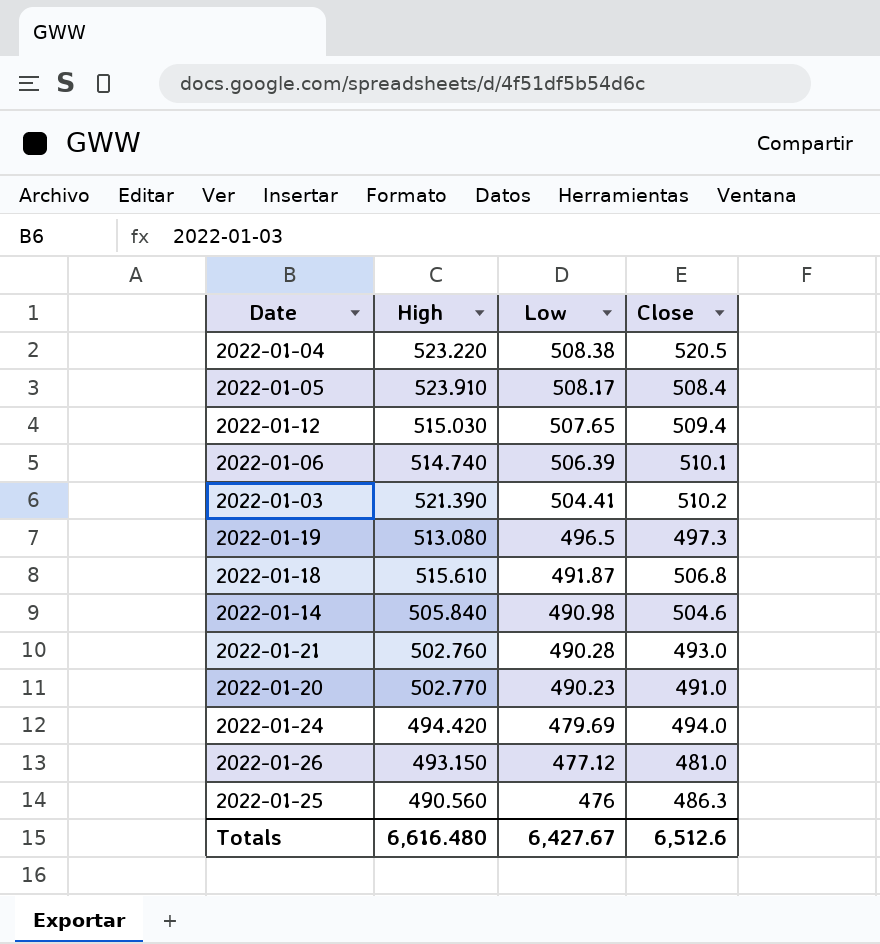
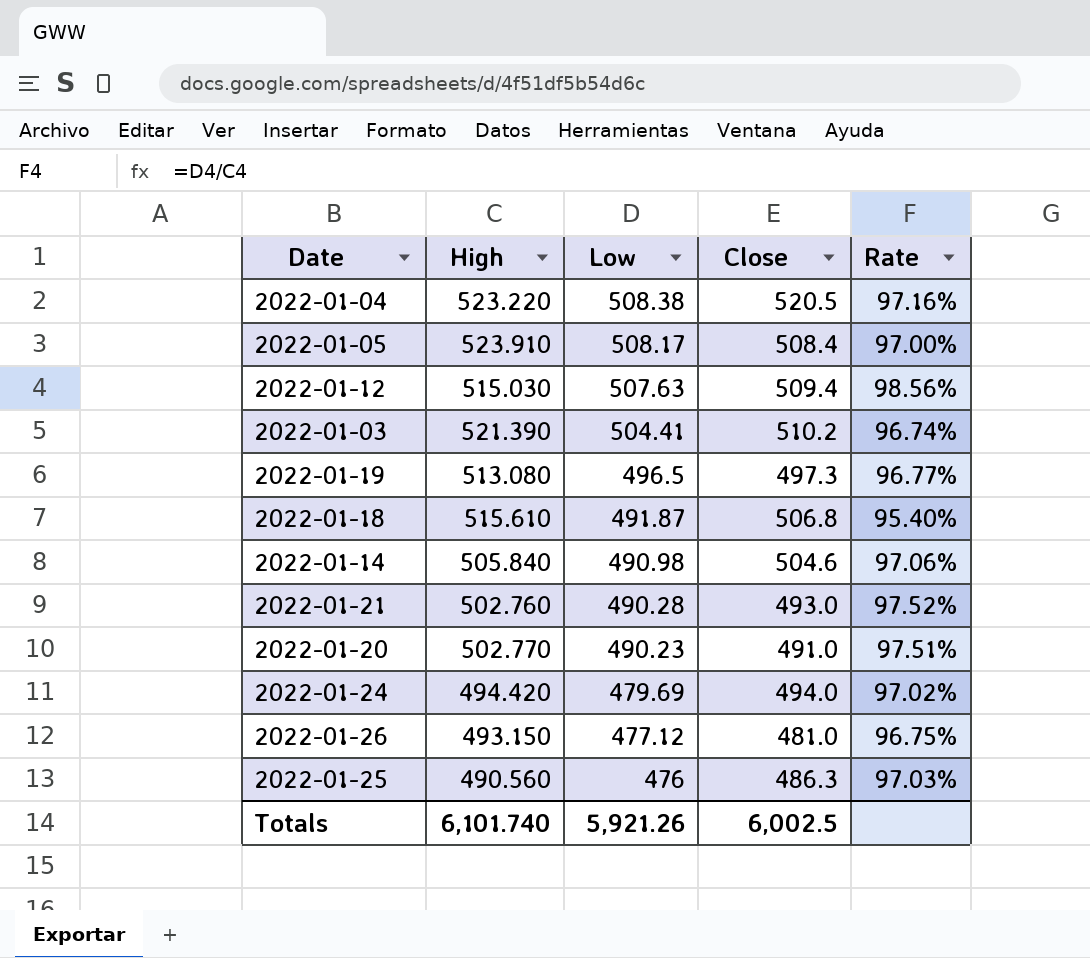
column Rate | formula: none -> [Low] / [High]
row 2022-01-06: 514.740 | 506.39 | 510.1 -> none
2022-01-12 | Low: 507.65 -> 507.63
Totals | High: 6,616.480 -> 6,101.740
Totals | Low: 6,427.67 -> 5,921.26
Totals | Close: 6,512.6 -> 6,002.5

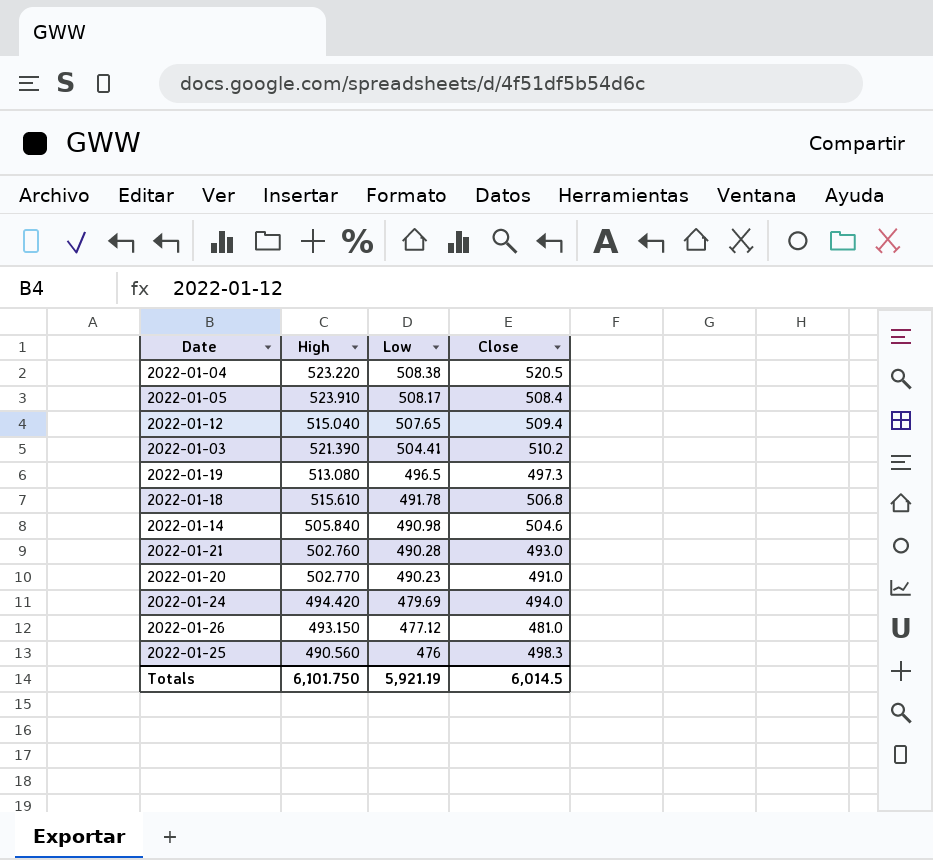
column Rate | formula: [Low] / [High] -> none
2022-01-12 | High: 515.030 -> 515.040
2022-01-12 | Low: 507.63 -> 507.65
2022-01-18 | Low: 491.87 -> 491.78
2022-01-25 | Close: 486.3 -> 498.3
Totals | High: 6,101.740 -> 6,101.750
Totals | Low: 5,921.26 -> 5,921.19
Totals | Close: 6,002.5 -> 6,014.5

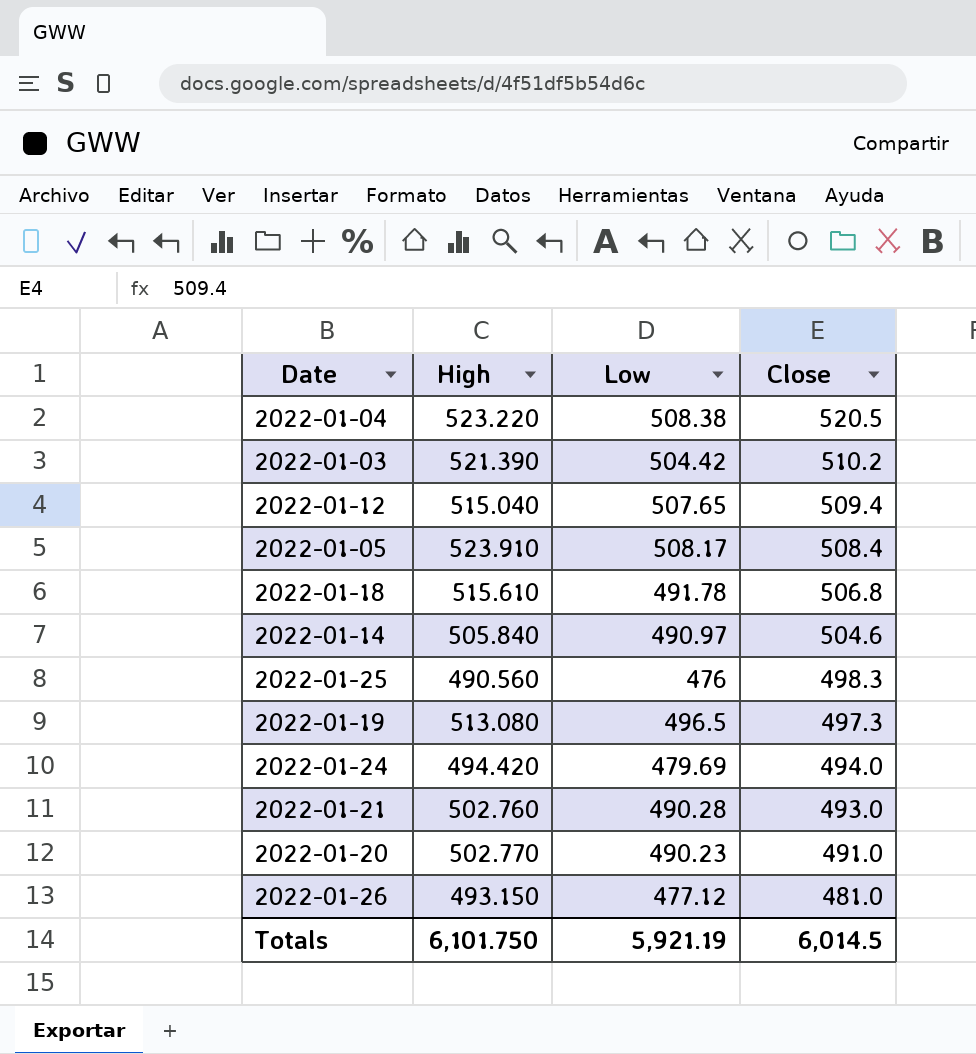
row order: Low descending -> Close descending
2022-01-03 | Low: 504.41 -> 504.42
2022-01-14 | Low: 490.98 -> 490.97

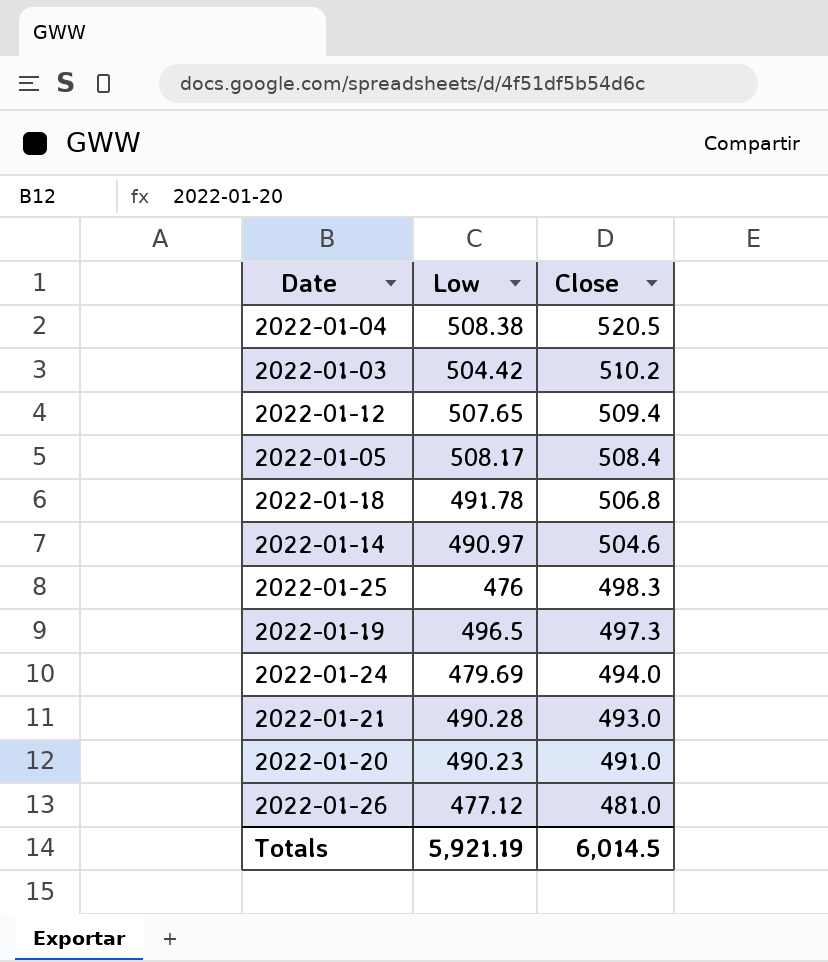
column High | position: 2 -> none

